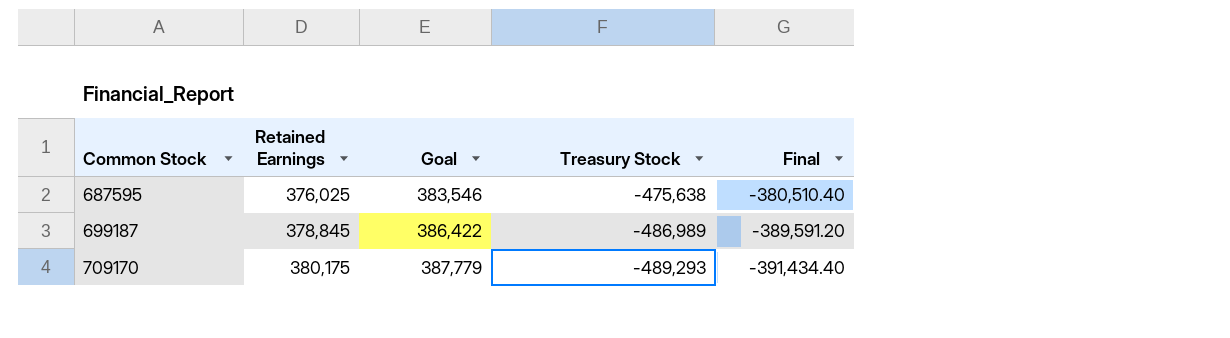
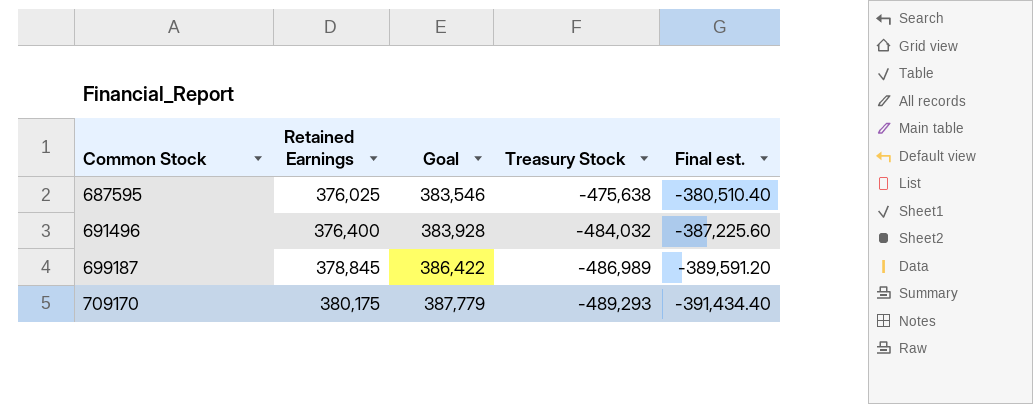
column name: Final -> Final est.
row 691496: none -> 376,400 | 383,928 | -484,032 | -387,225.60

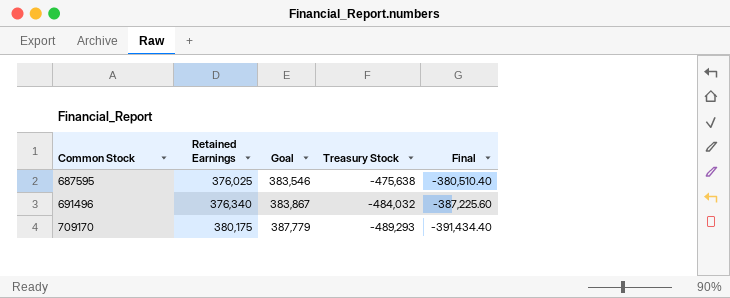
column name: Final est. -> Final
row 699187: 378,845 | 386,422 | -486,989 | -389,591.20 -> none
691496 | Retained Earnings: 376,400 -> 376,340
691496 | Goal: 383,928 -> 383,867

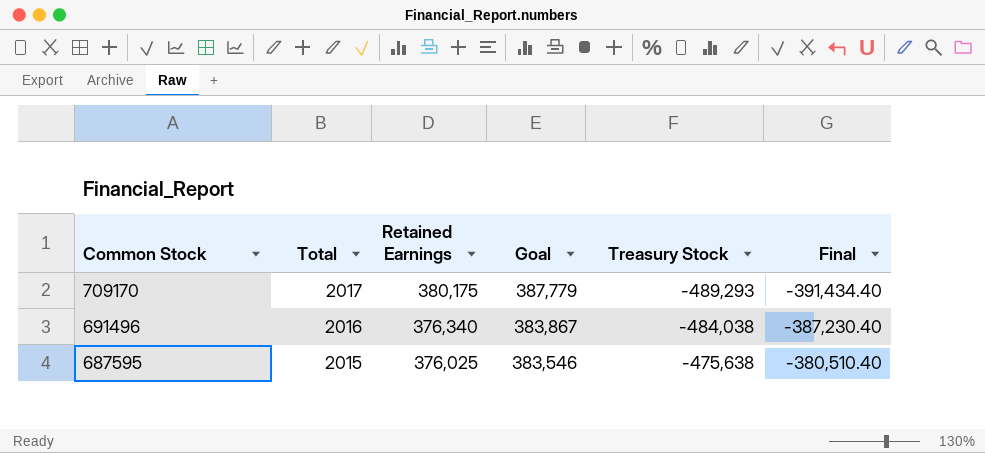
row order: Common Stock ascending -> Common Stock descending
column Total | position: none -> 2
691496 | Treasury Stock: -484,032 -> -484,038
691496 | Final: -387,225.60 -> -387,230.40

